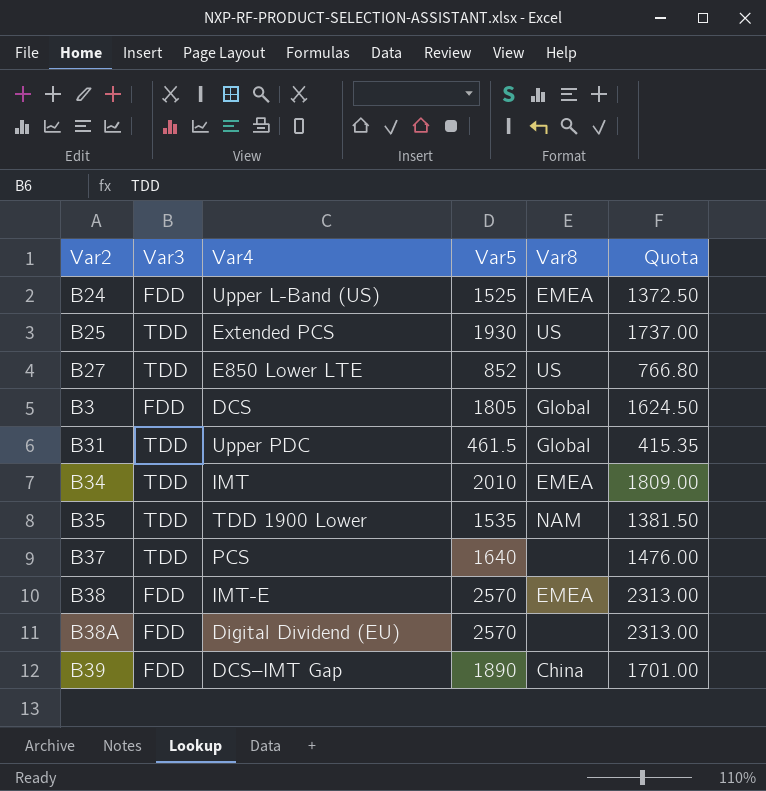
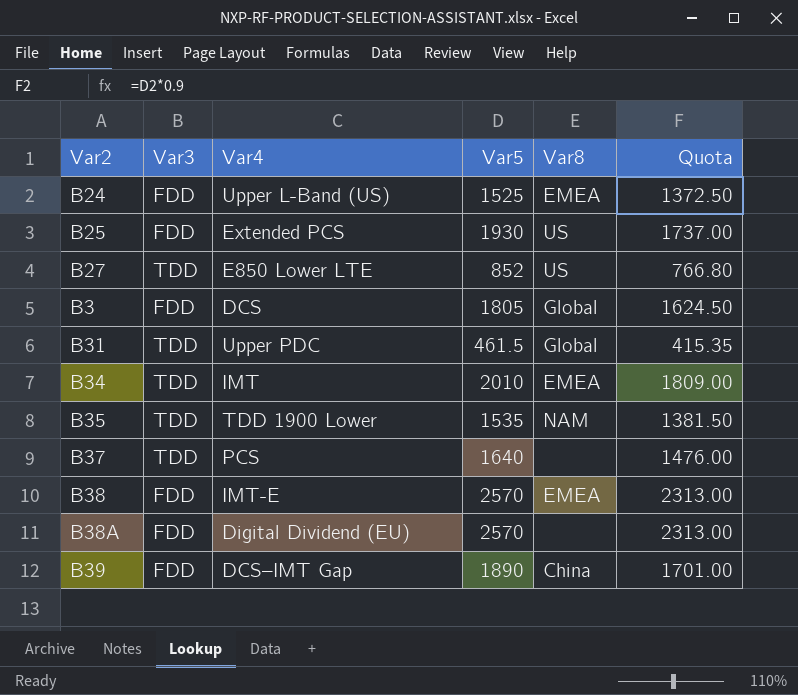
B25 | Var3: TDD -> FDD

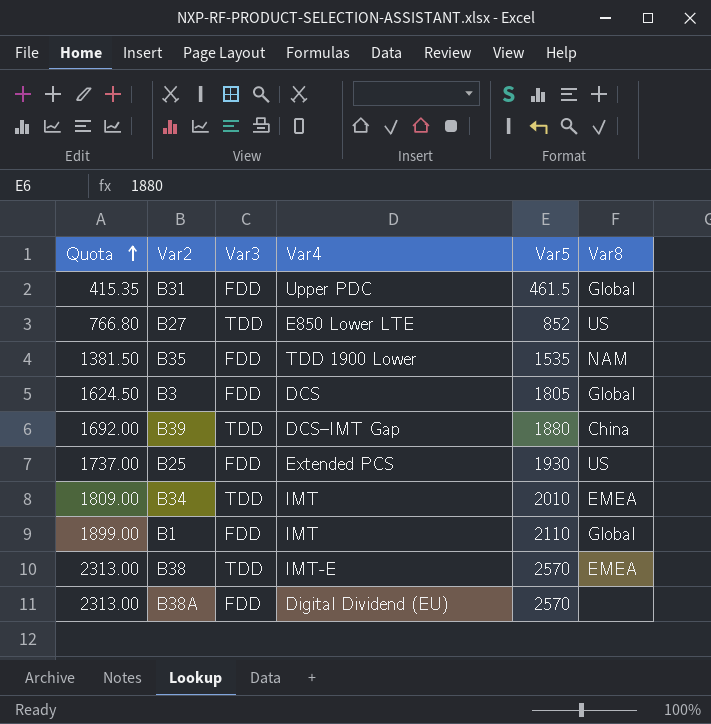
row order: none -> Quota ascending
column Quota | position: 6 -> 1
row B24: FDD | Upper L‑Band (US) | 1525 | EMEA | 1372.50 -> none
row B37: TDD | PCS | 1640 | none | 1476.00 -> none
B31 | Var3: TDD -> FDD
B35 | Var3: TDD -> FDD
B39 | Quota: 1701.00 -> 1692.00
B39 | Var3: FDD -> TDD
B39 | Var5: 1890 -> 1880
row B1: none -> 1899.00 | FDD | IMT | 2110 | Global
B38 | Var3: FDD -> TDD

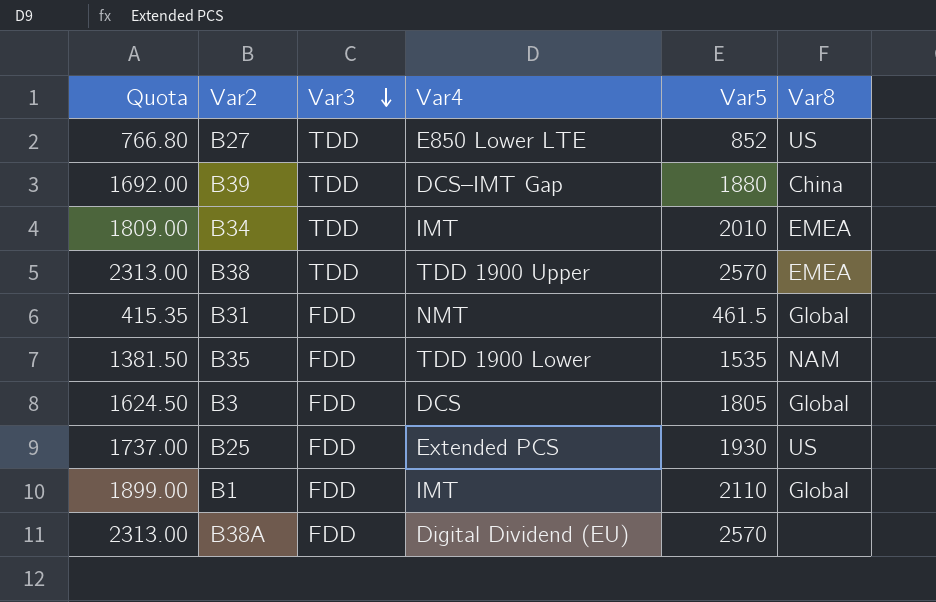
row order: Quota ascending -> Var3 descending
B38 | Var4: IMT‑E -> TDD 1900 Upper
B31 | Var4: Upper PDC -> NMT

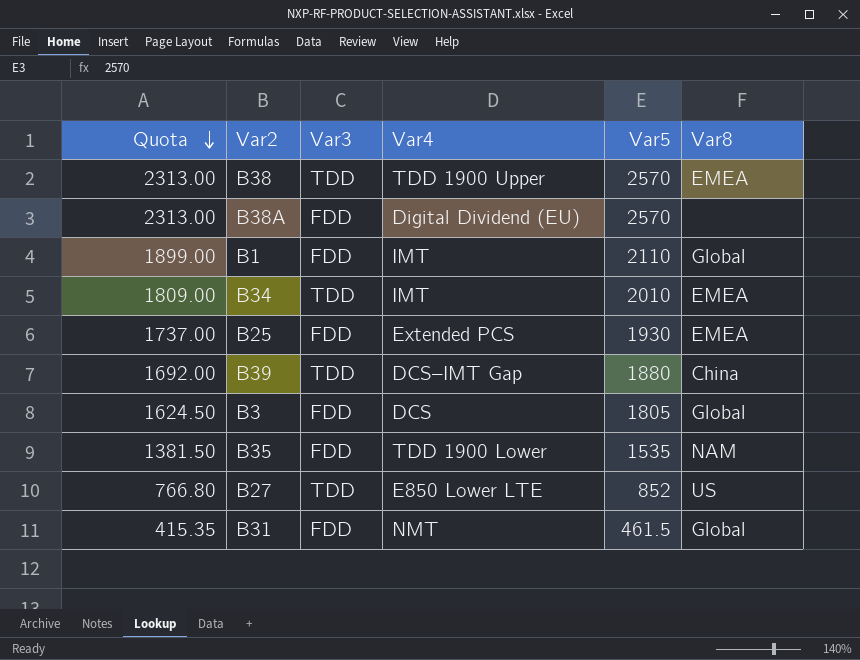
row order: Var3 descending -> Quota descending
B25 | Var8: US -> EMEA

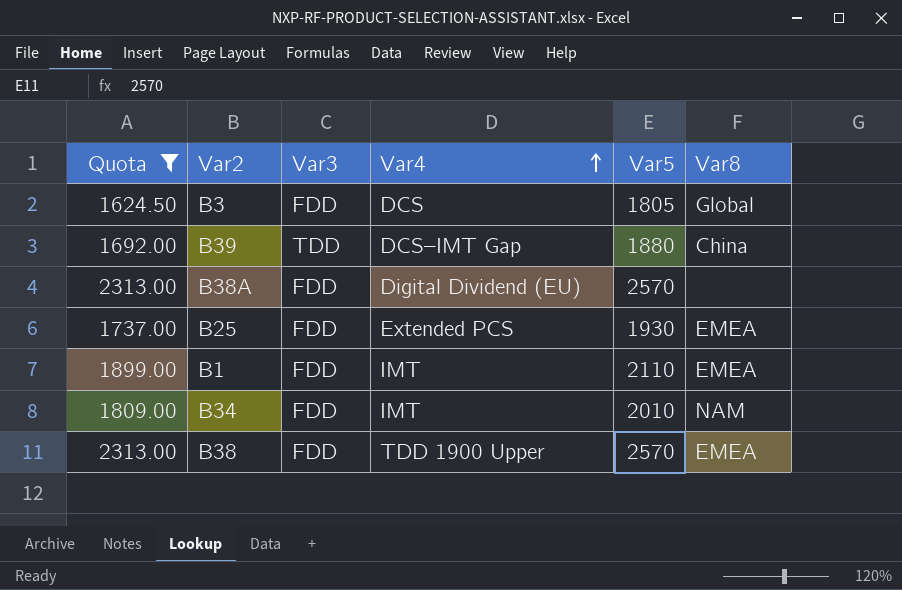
filter: none -> Quota >= 1624.50
row order: Quota descending -> Var4 ascending
B1 | Var8: Global -> EMEA
B34 | Var3: TDD -> FDD
B34 | Var8: EMEA -> NAM
B38 | Var3: TDD -> FDD

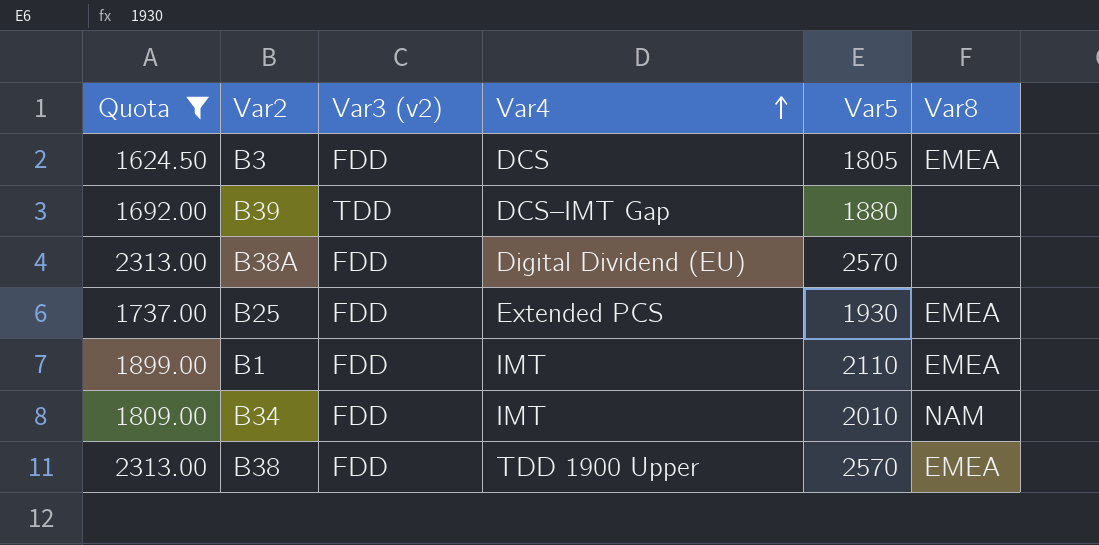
column name: Var3 -> Var3 (v2)
B3 | Var8: Global -> EMEA
B39 | Var8: China -> none

